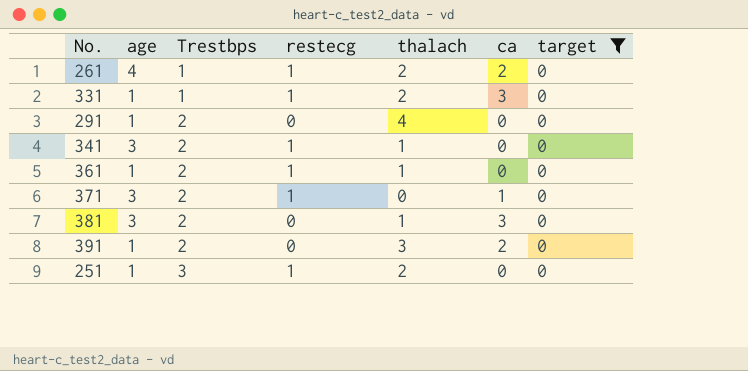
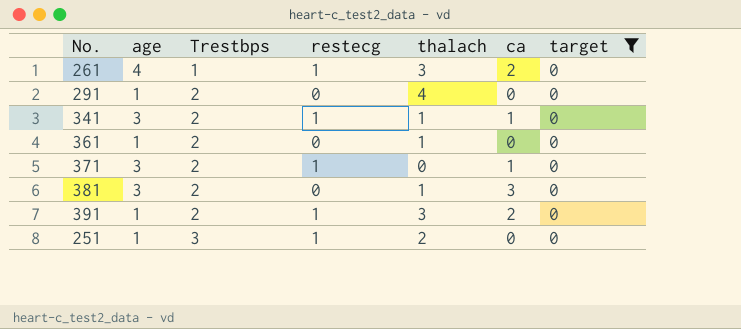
row 331: 1 | 1 | 1 | 2 | 3 | 0 -> none
261 | thalach: 2 -> 3
341 | ca: 0 -> 1
361 | restecg: 1 -> 0
391 | restecg: 0 -> 1

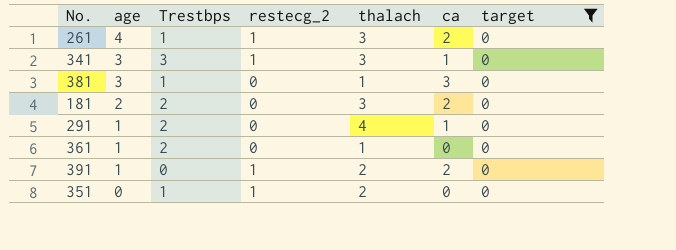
row order: Trestbps ascending -> age descending
column name: restecg -> restecg_2
row 371: 3 | 2 | 1 | 0 | 1 | 0 -> none
row 251: 1 | 3 | 1 | 2 | 0 | 0 -> none
341 | Trestbps: 2 -> 3
341 | thalach: 1 -> 3
381 | Trestbps: 2 -> 1
row 181: none -> 2 | 2 | 0 | 3 | 2 | 0
291 | ca: 0 -> 1
391 | Trestbps: 2 -> 0
391 | thalach: 3 -> 2
row 351: none -> 0 | 1 | 1 | 2 | 0 | 0

